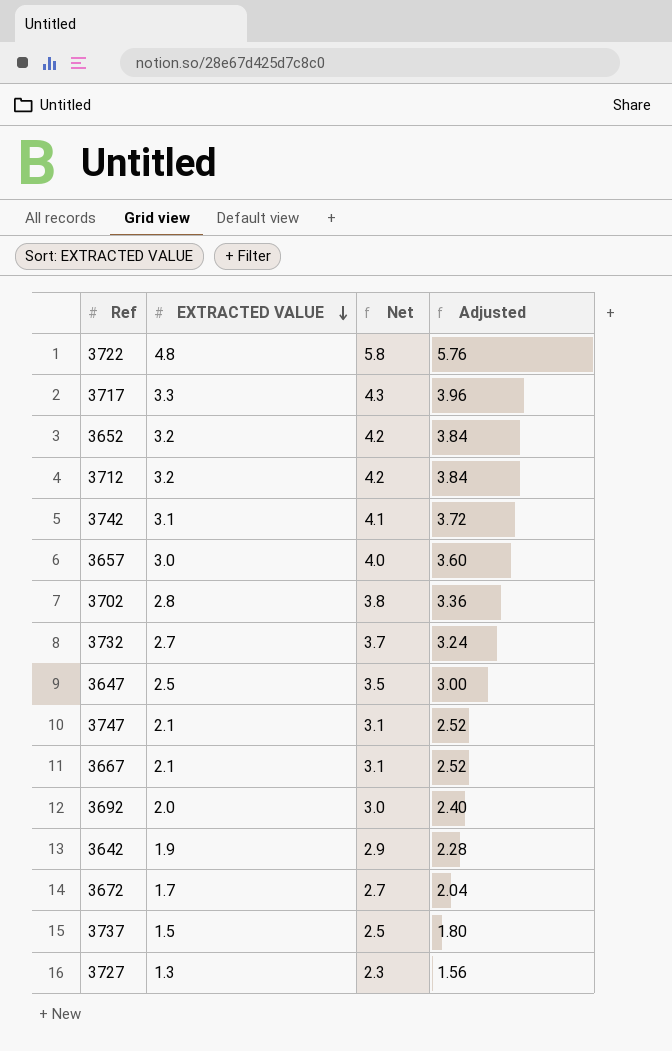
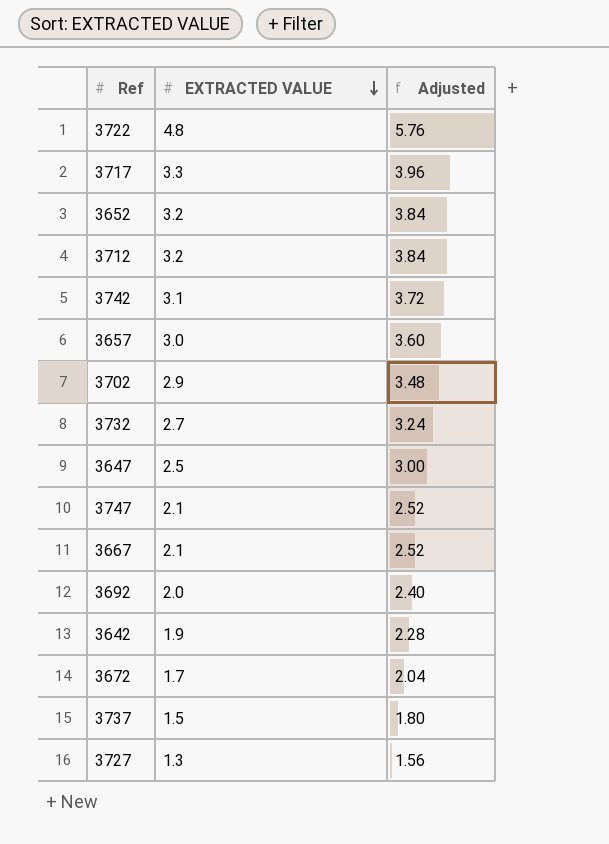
column Net | formula: [EXTRACTED VALUE] + 1 -> none
3702 | EXTRACTED VALUE: 2.8 -> 2.9
3702 | Adjusted: 3.36 -> 3.48

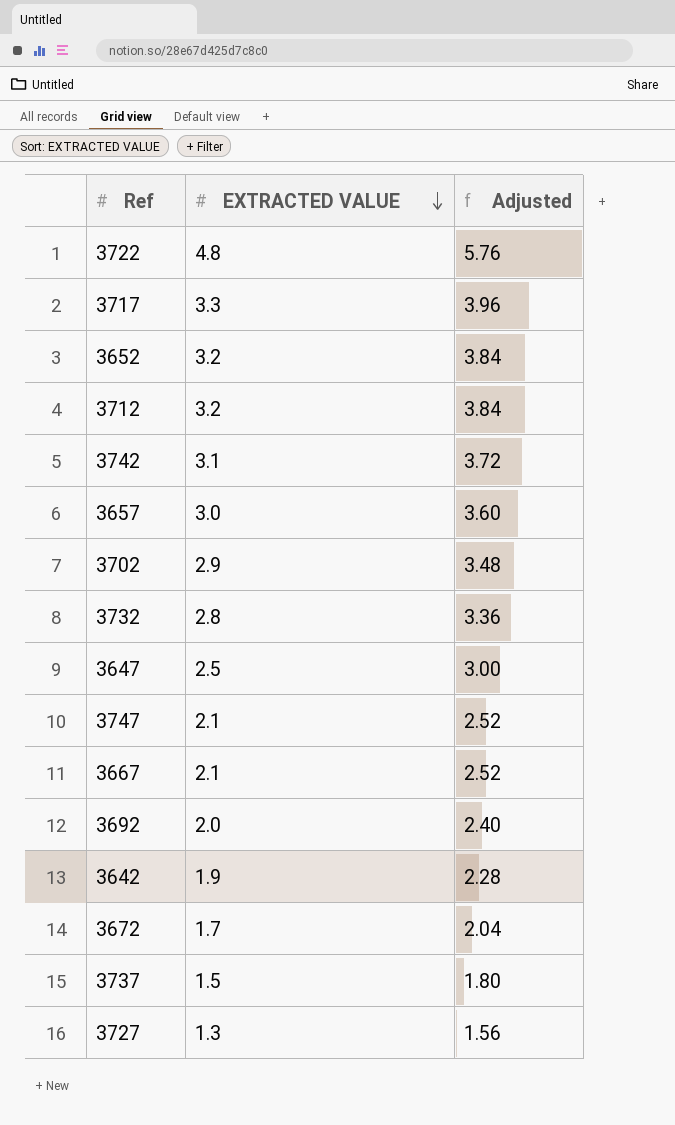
3732 | EXTRACTED VALUE: 2.7 -> 2.8
3732 | Adjusted: 3.24 -> 3.36

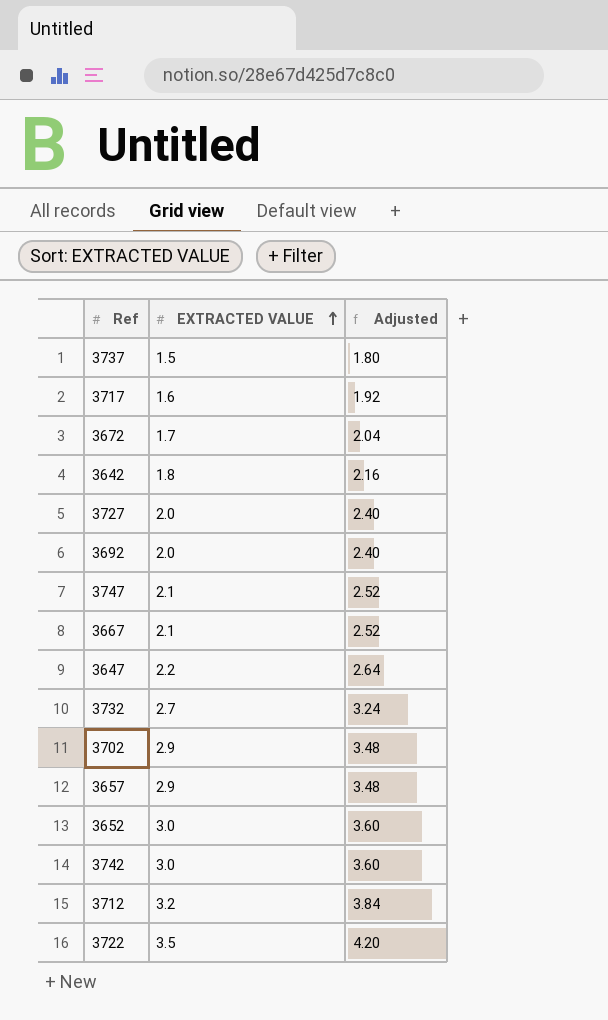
row order: EXTRACTED VALUE descending -> EXTRACTED VALUE ascending
3717 | EXTRACTED VALUE: 3.3 -> 1.6
3717 | Adjusted: 3.96 -> 1.92
3642 | EXTRACTED VALUE: 1.9 -> 1.8
3642 | Adjusted: 2.28 -> 2.16
3727 | EXTRACTED VALUE: 1.3 -> 2.0
3727 | Adjusted: 1.56 -> 2.40
3647 | EXTRACTED VALUE: 2.5 -> 2.2
3647 | Adjusted: 3.00 -> 2.64
3732 | EXTRACTED VALUE: 2.8 -> 2.7
3732 | Adjusted: 3.36 -> 3.24
3657 | EXTRACTED VALUE: 3.0 -> 2.9
3657 | Adjusted: 3.60 -> 3.48
3652 | EXTRACTED VALUE: 3.2 -> 3.0
3652 | Adjusted: 3.84 -> 3.60
3742 | EXTRACTED VALUE: 3.1 -> 3.0
3742 | Adjusted: 3.72 -> 3.60
3722 | EXTRACTED VALUE: 4.8 -> 3.5
3722 | Adjusted: 5.76 -> 4.20

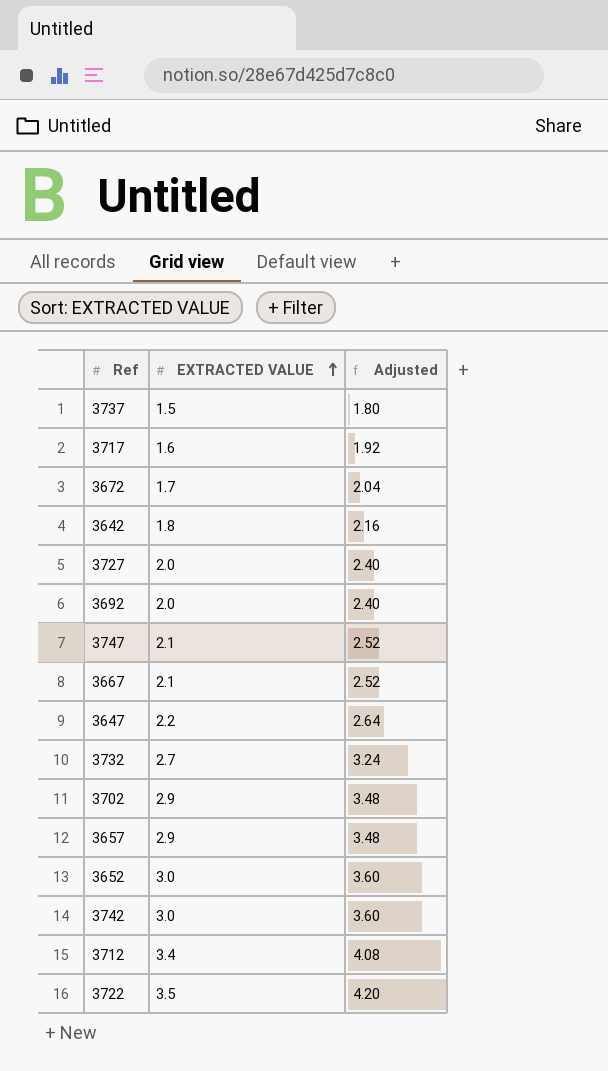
3712 | EXTRACTED VALUE: 3.2 -> 3.4
3712 | Adjusted: 3.84 -> 4.08

